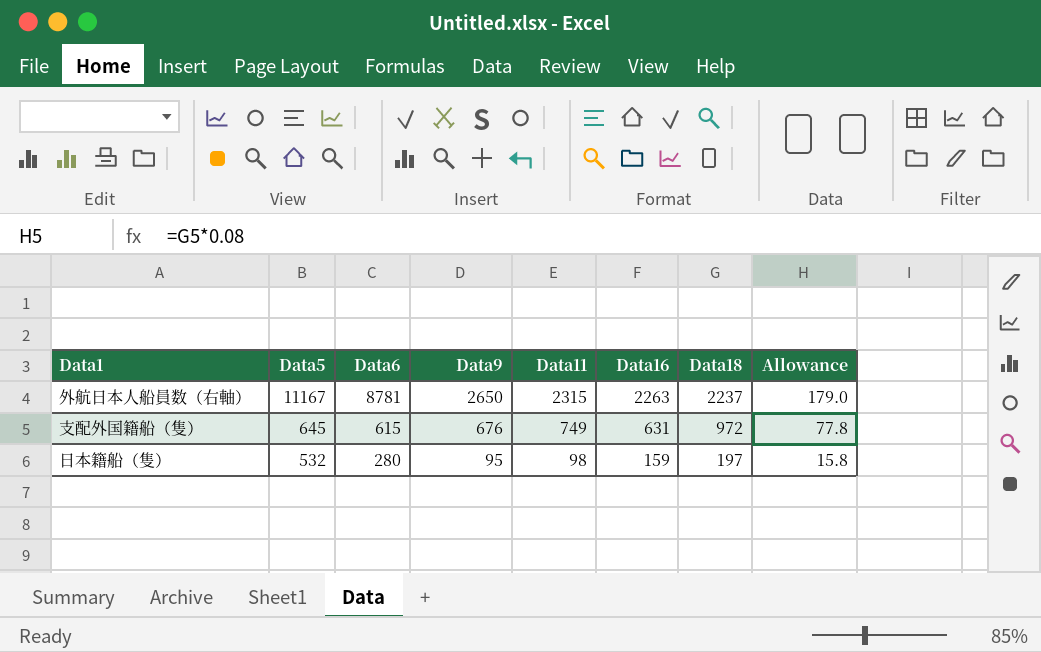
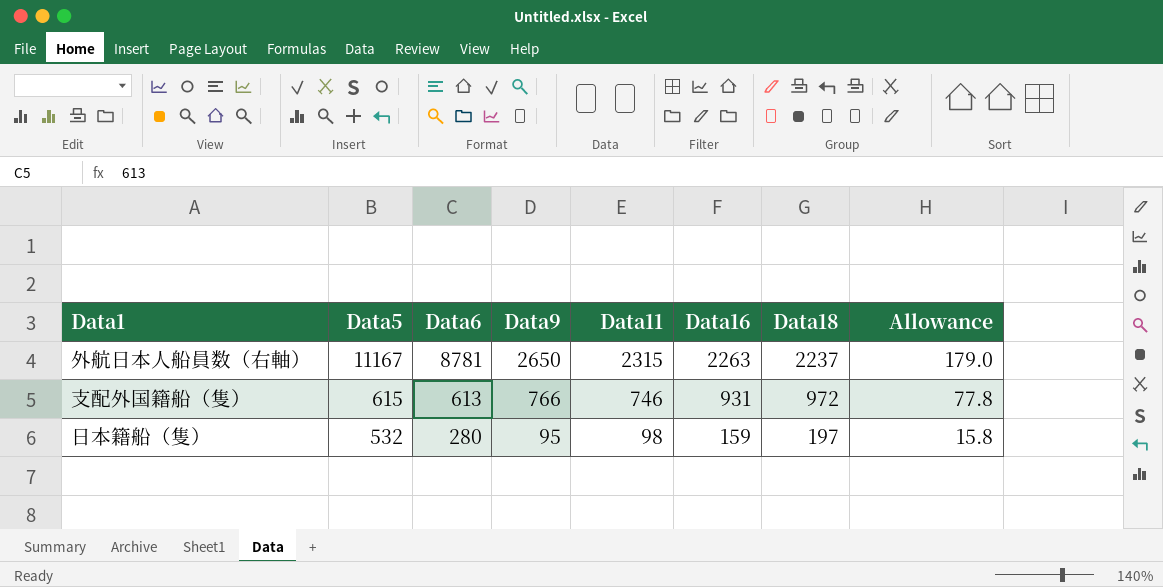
支配外国籍船（隻） | Data5: 645 -> 615
支配外国籍船（隻） | Data6: 615 -> 613
支配外国籍船（隻） | Data9: 676 -> 766
支配外国籍船（隻） | Data11: 749 -> 746
支配外国籍船（隻） | Data16: 631 -> 931

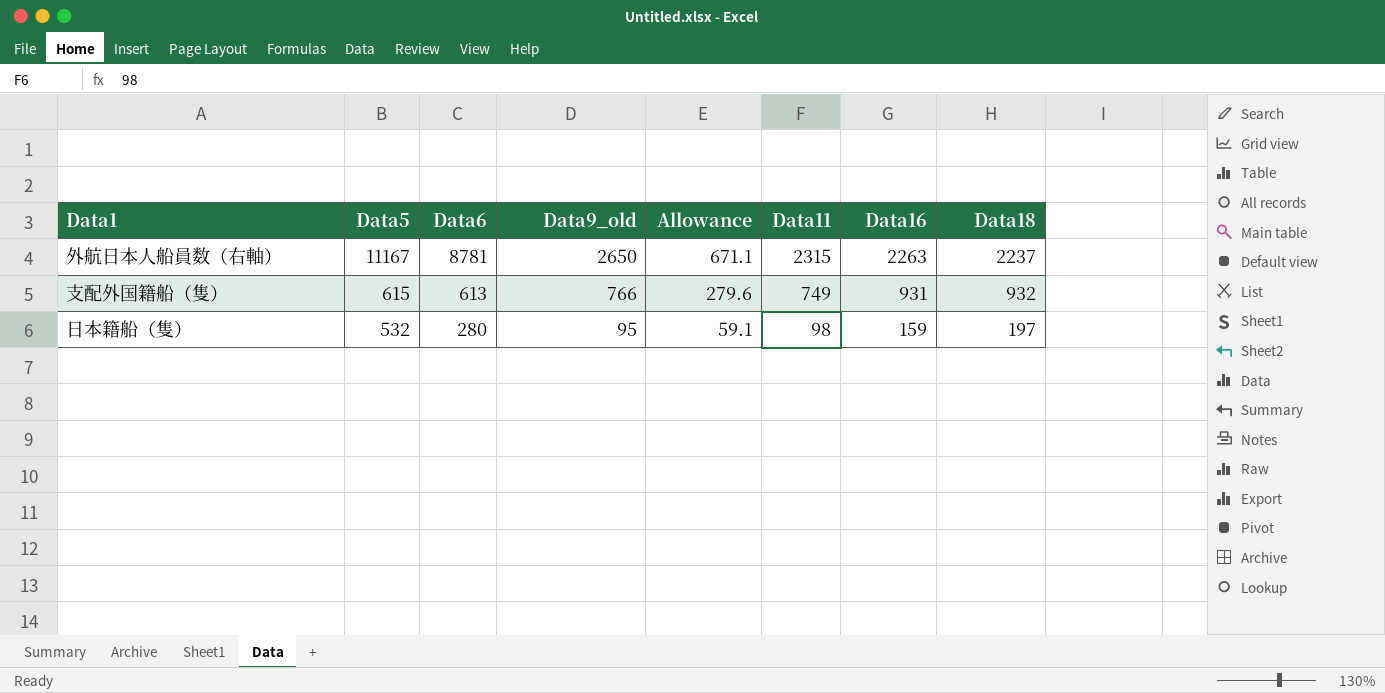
column name: Data9 -> Data9_old
column Allowance | formula: [Data18] * 0.08 -> [Data18] * 0.3
column Allowance | position: 8 -> 5
支配外国籍船（隻） | Data11: 746 -> 749
支配外国籍船（隻） | Data18: 972 -> 932

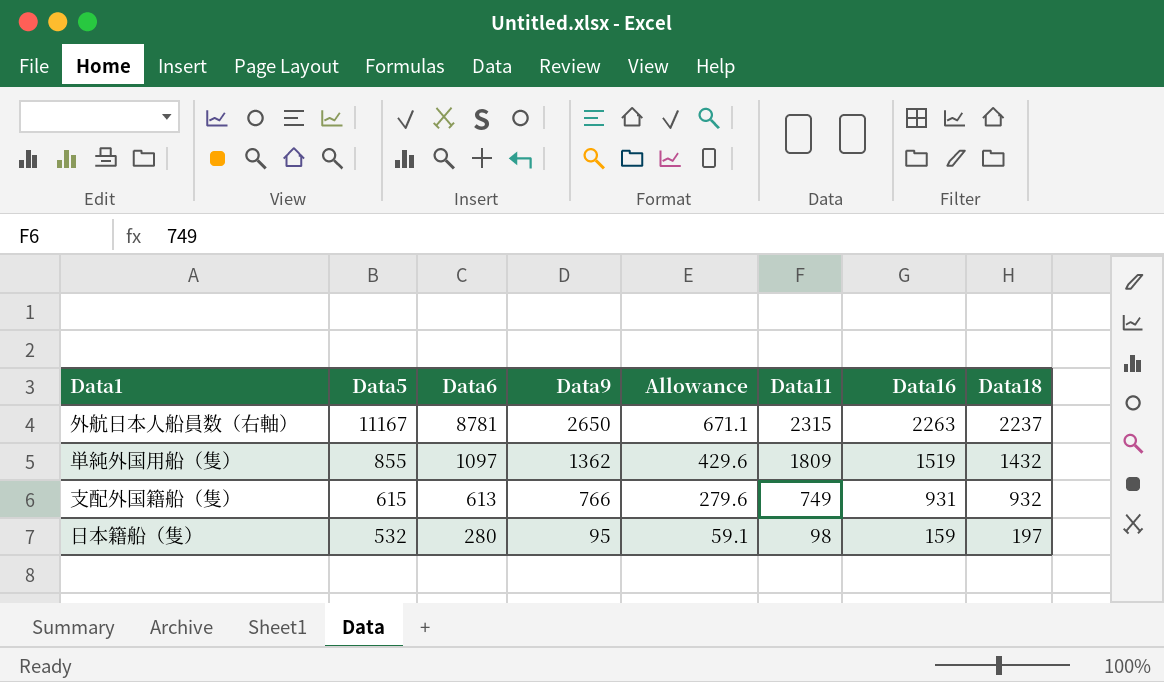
column name: Data9_old -> Data9
row 単純外国用船（隻）: none -> 855 | 1097 | 1362 | 429.6 | 1809 | 1519 | 1432

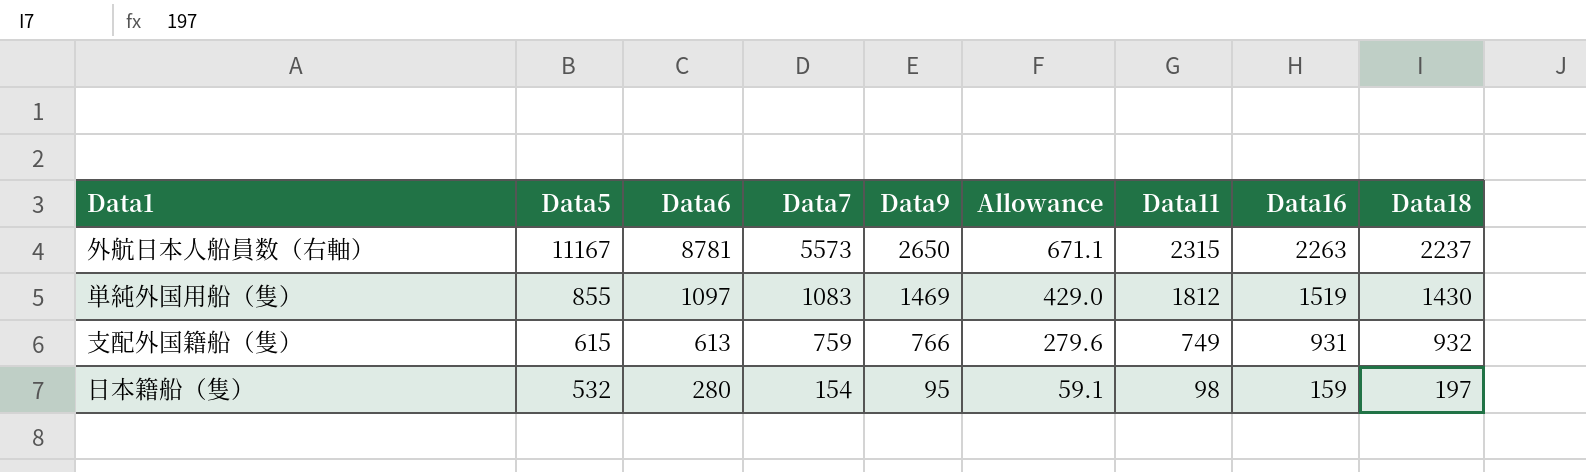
column Data7 | position: none -> 4
単純外国用船（隻） | Data9: 1362 -> 1469
単純外国用船（隻） | Allowance: 429.6 -> 429.0
単純外国用船（隻） | Data11: 1809 -> 1812
単純外国用船（隻） | Data18: 1432 -> 1430

